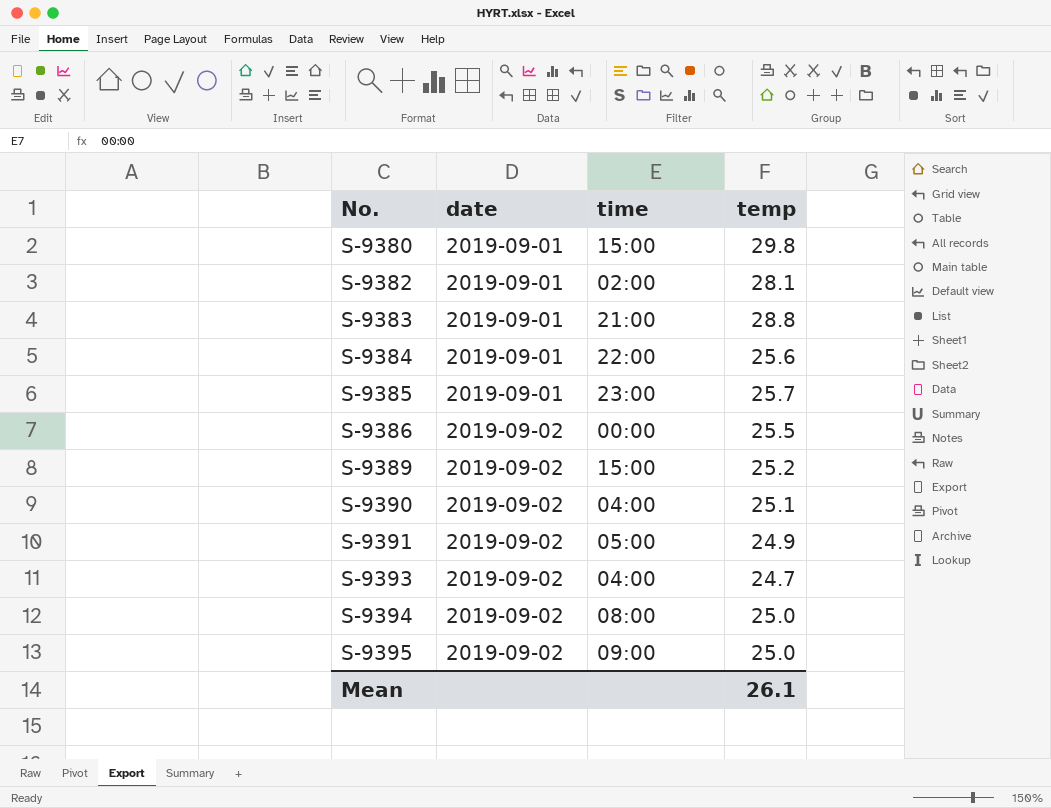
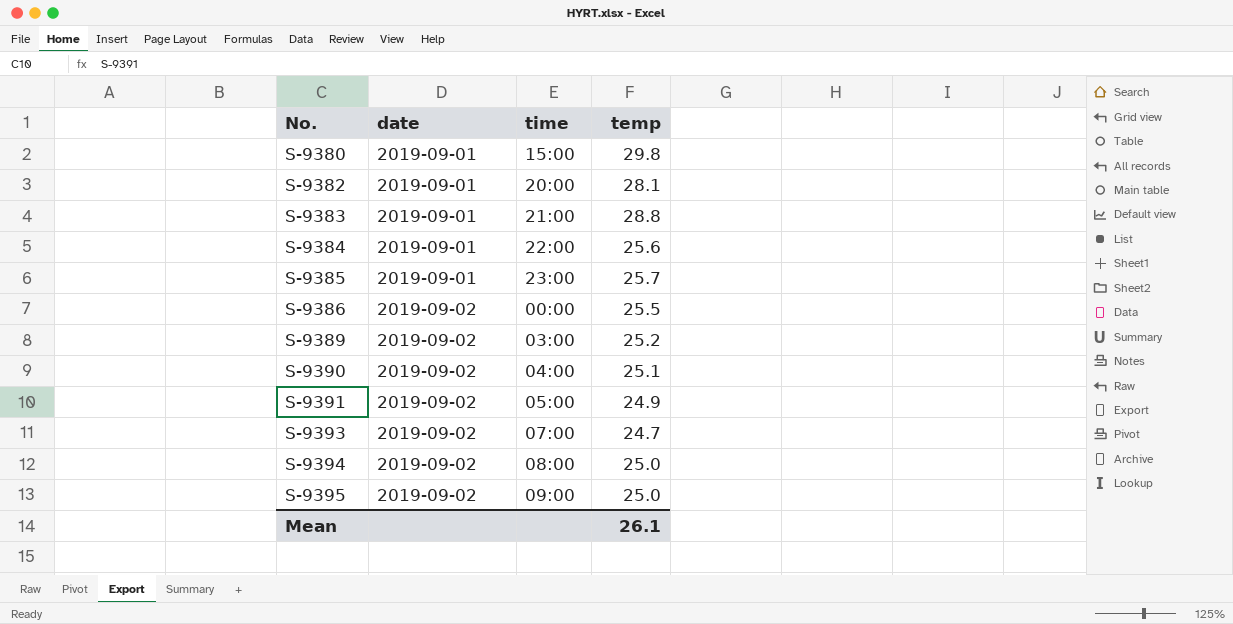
S-9382 | time: 02:00 -> 20:00
S-9389 | time: 15:00 -> 03:00
S-9393 | time: 04:00 -> 07:00

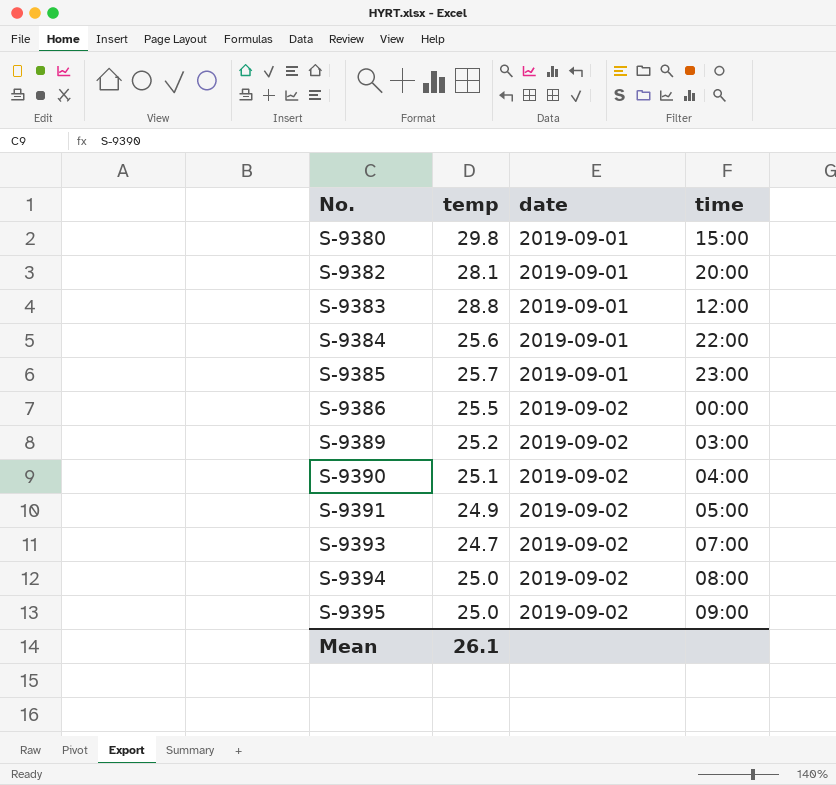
column temp | position: 4 -> 2
S-9383 | time: 21:00 -> 12:00

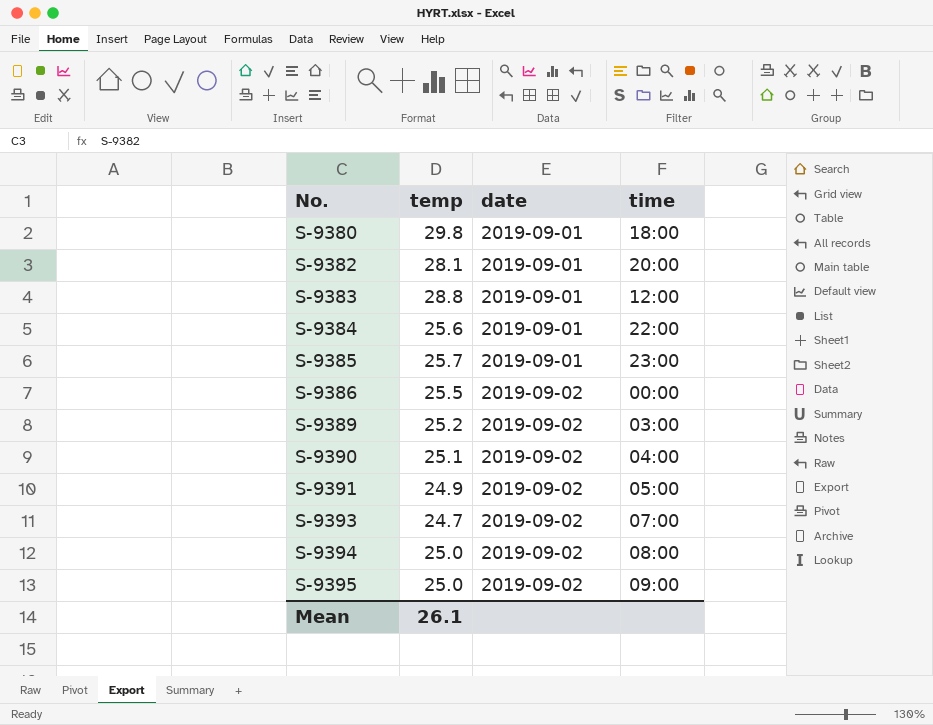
S-9380 | time: 15:00 -> 18:00

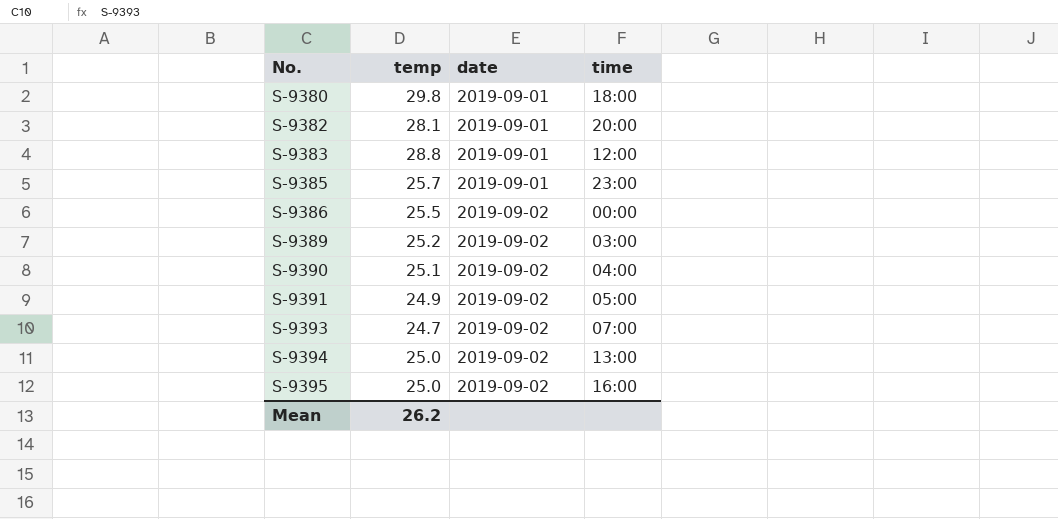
row S-9384: 25.6 | 2019-09-01 | 22:00 -> none
S-9394 | time: 08:00 -> 13:00
S-9395 | time: 09:00 -> 16:00
Mean | temp: 26.1 -> 26.2

